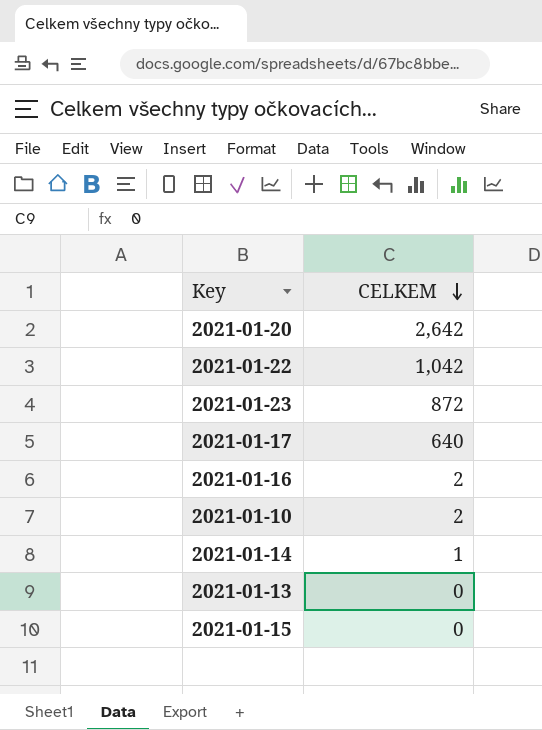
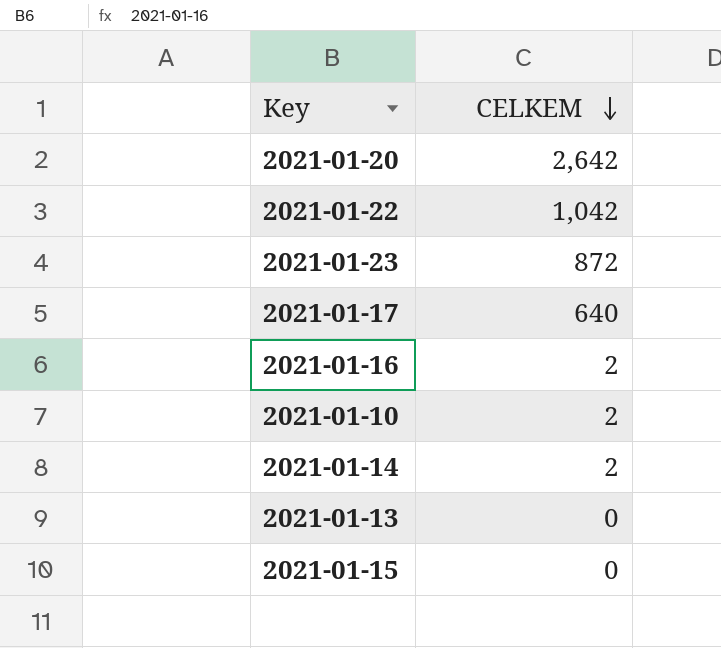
2021-01-14 | CELKEM: 1 -> 2

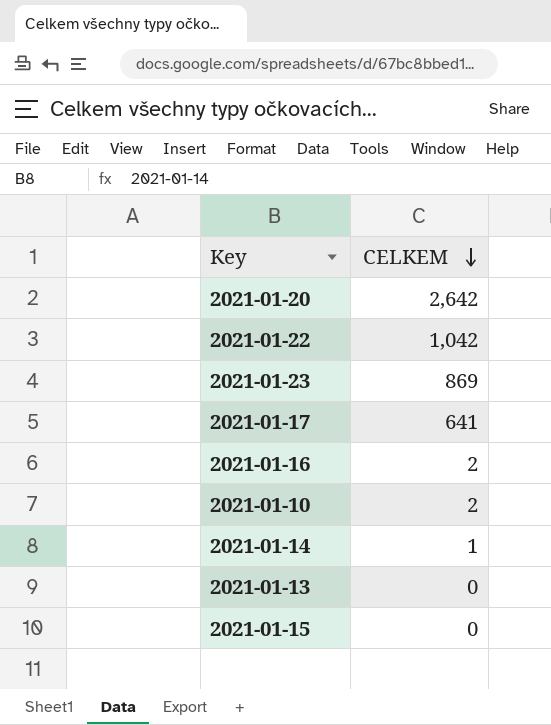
2021-01-23 | CELKEM: 872 -> 869
2021-01-17 | CELKEM: 640 -> 641
2021-01-14 | CELKEM: 2 -> 1

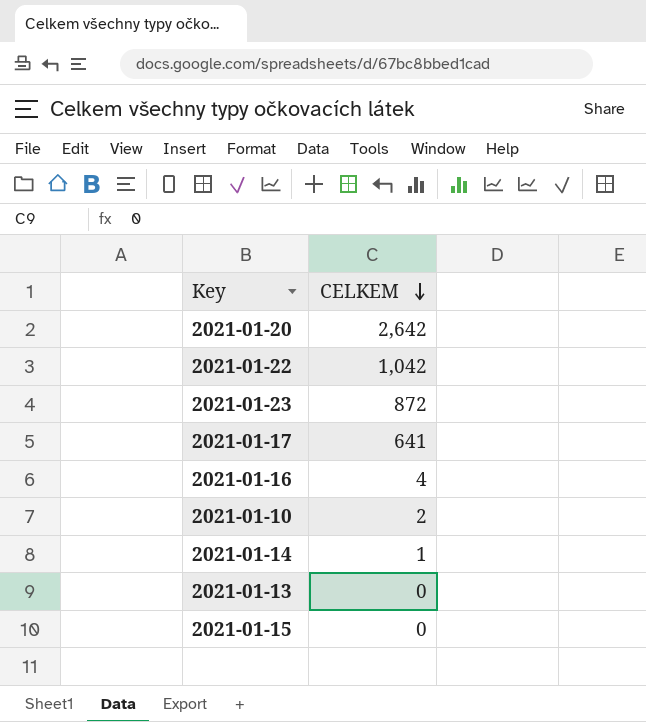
2021-01-23 | CELKEM: 869 -> 872
2021-01-16 | CELKEM: 2 -> 4

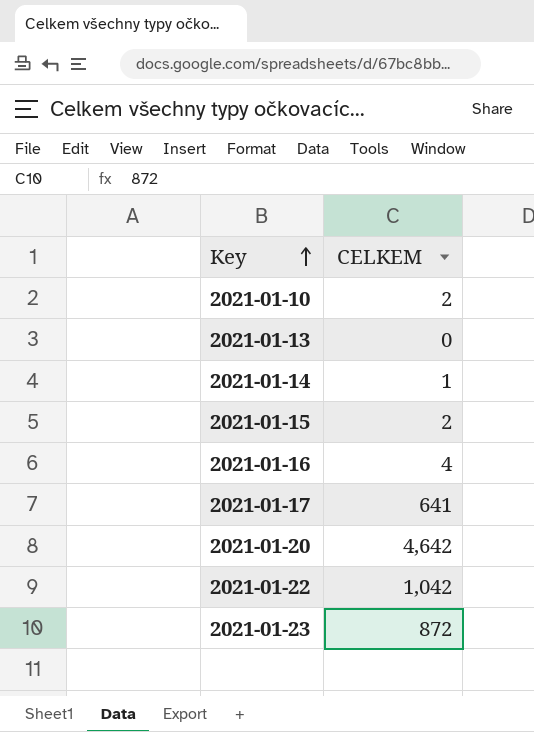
row order: CELKEM descending -> Key ascending
2021-01-15 | CELKEM: 0 -> 2
2021-01-20 | CELKEM: 2,642 -> 4,642

